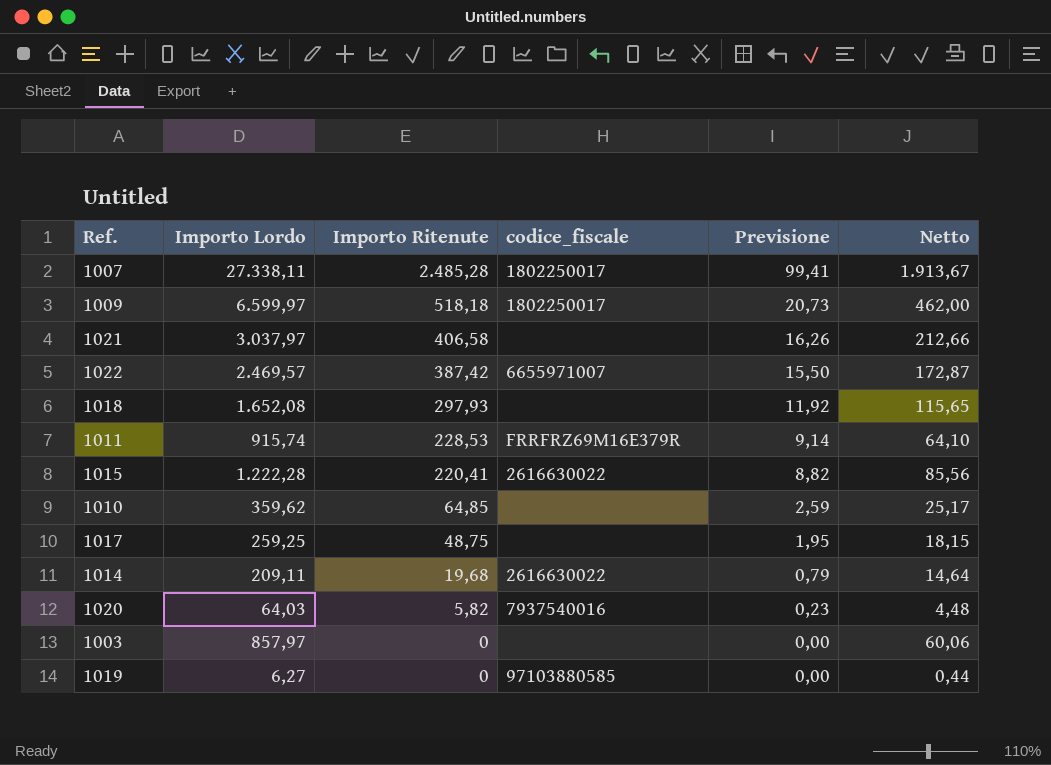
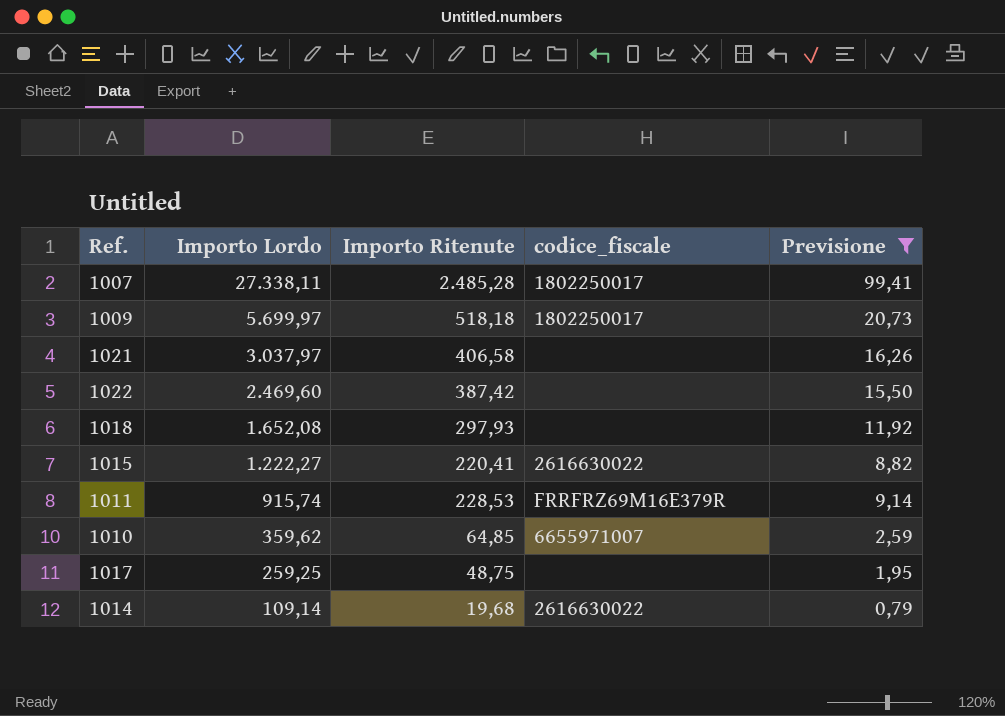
filter: none -> Previsione >= 0,79
row order: Importo Ritenute descending -> Importo Lordo descending
column Netto | formula: [Importo Lordo] * 0,07 -> none
1009 | Importo Lordo: 6.599,97 -> 5.699,97
1022 | Importo Lordo: 2.469,57 -> 2.469,60
1022 | codice_fiscale: 6655971007 -> none
1015 | Importo Lordo: 1.222,28 -> 1.222,27
1010 | codice_fiscale: none -> 6655971007
1014 | Importo Lordo: 209,11 -> 109,14

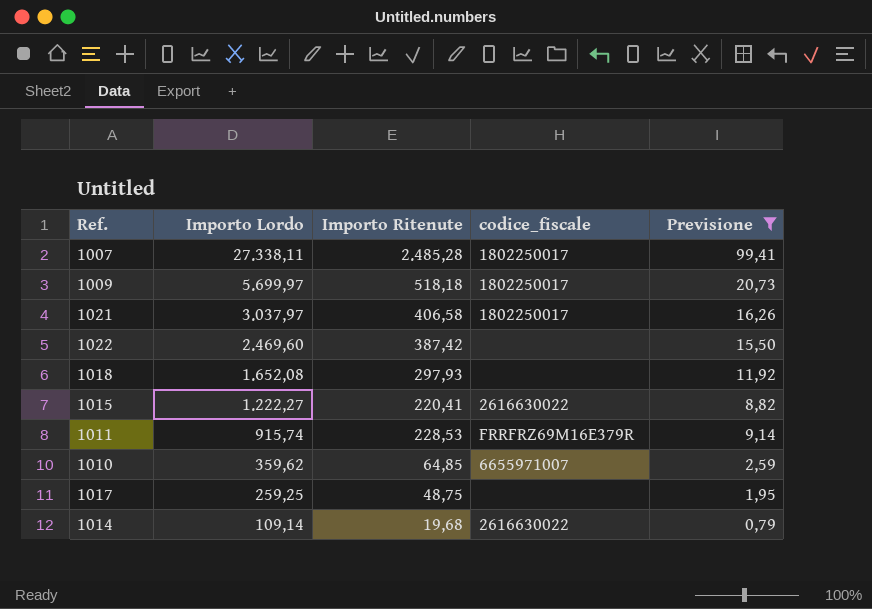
1021 | codice_fiscale: none -> 1802250017

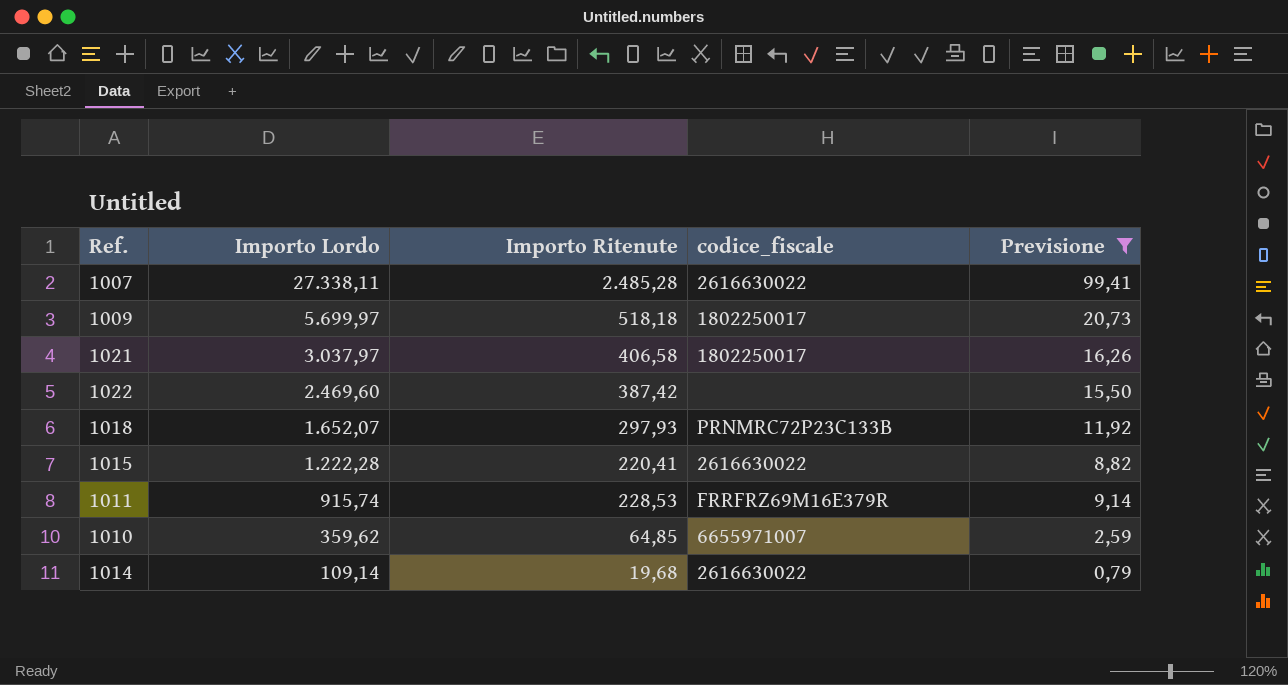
row 1017: 259,25 | 48,75 | none | 1,95 -> none
1007 | codice_fiscale: 1802250017 -> 2616630022
1018 | Importo Lordo: 1.652,08 -> 1.652,07
1018 | codice_fiscale: none -> PRNMRC72P23C133B
1015 | Importo Lordo: 1.222,27 -> 1.222,28

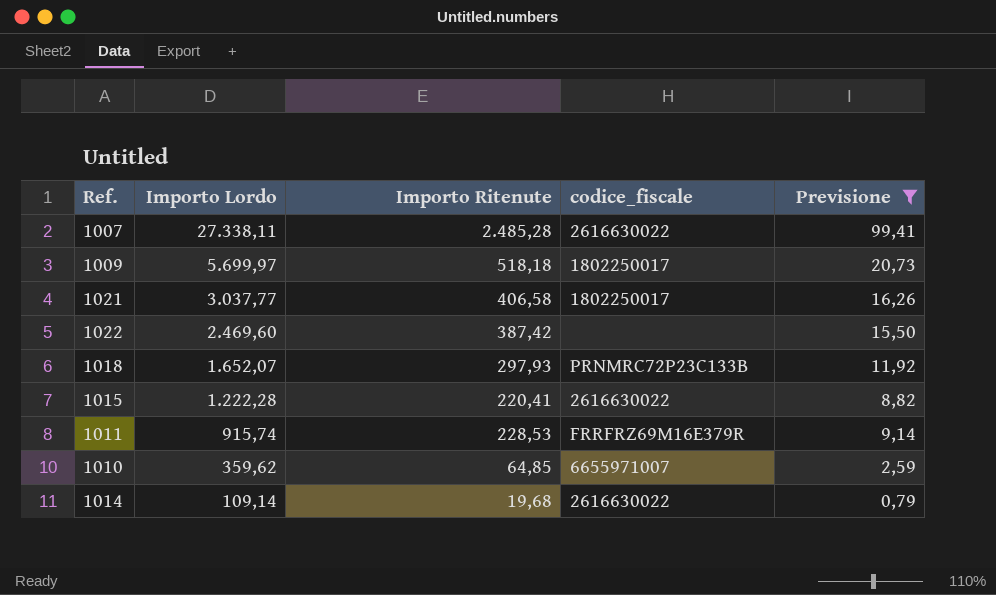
1021 | Importo Lordo: 3.037,97 -> 3.037,77

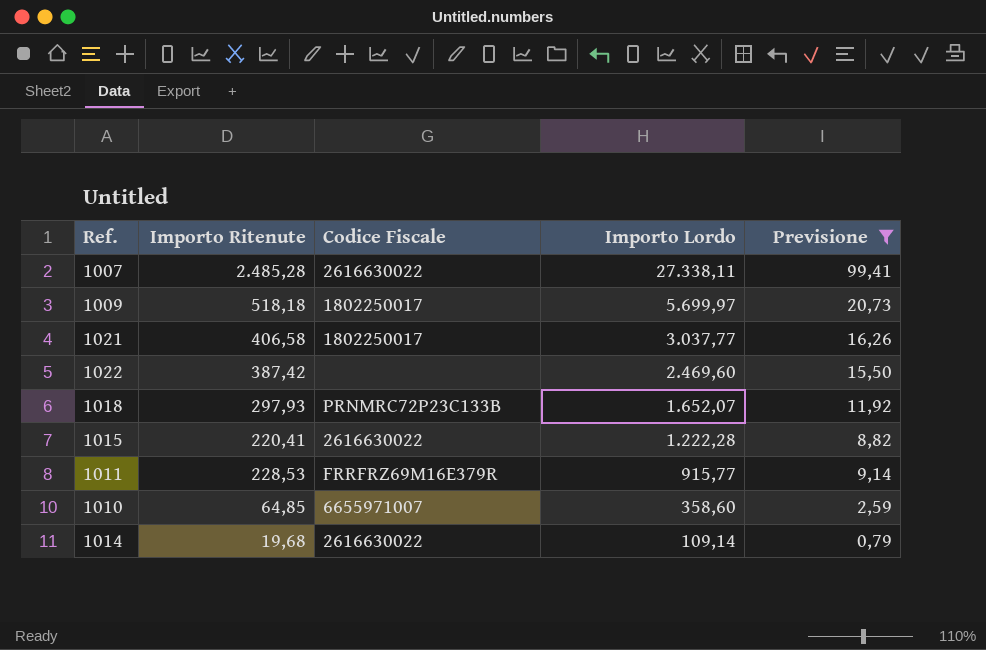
column name: codice_fiscale -> Codice Fiscale
column Importo Lordo | position: 2 -> 4
1011 | Importo Lordo: 915,74 -> 915,77
1010 | Importo Lordo: 359,62 -> 358,60

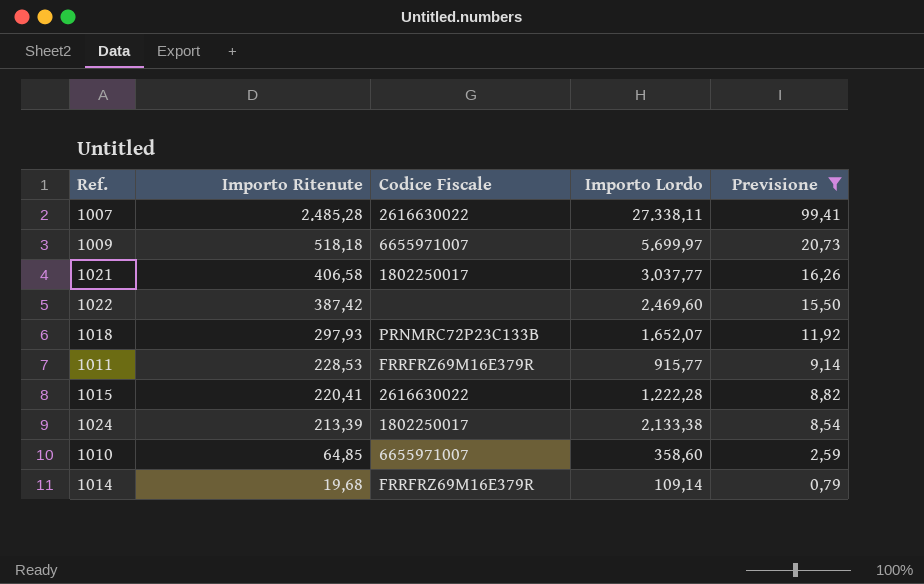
row order: Importo Lordo descending -> Importo Ritenute descending
1009 | Codice Fiscale: 1802250017 -> 6655971007
row 1024: none -> 213,39 | 1802250017 | 2.133,38 | 8,54
1014 | Codice Fiscale: 2616630022 -> FRRFRZ69M16E379R

